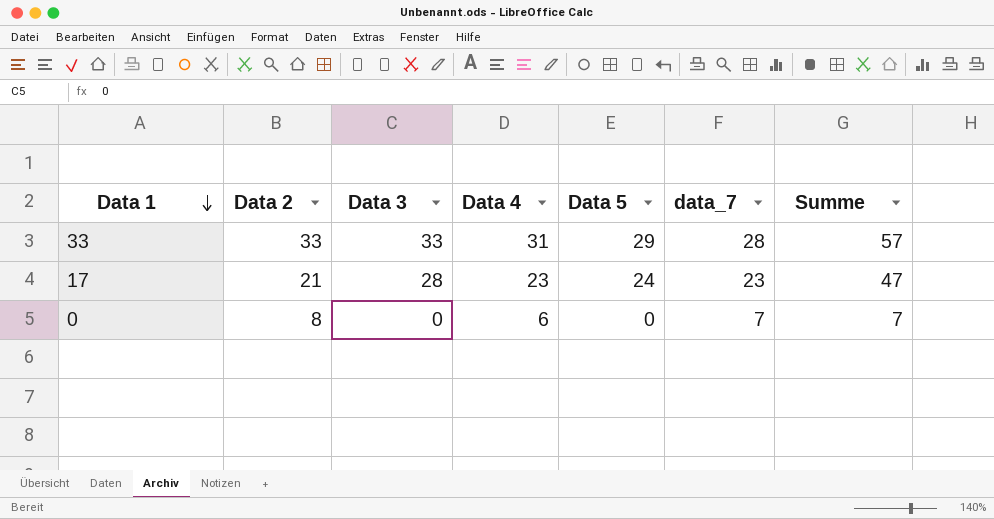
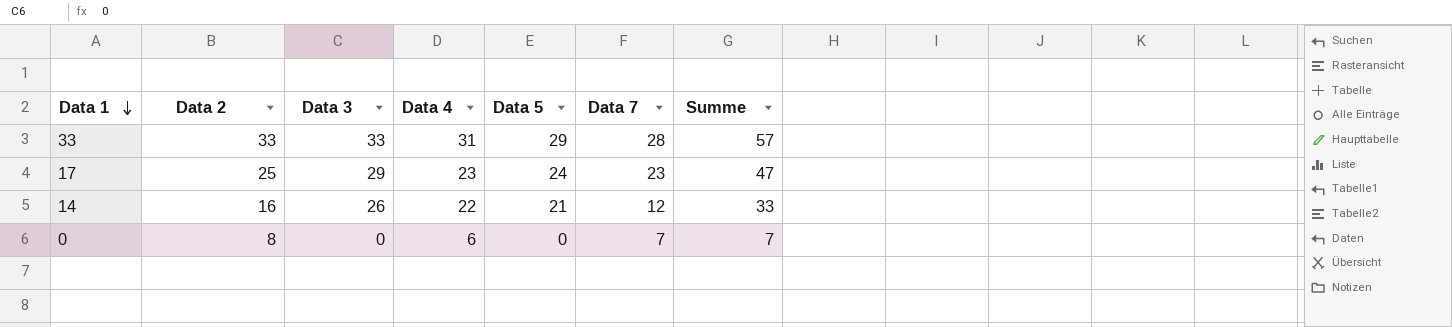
column name: data_7 -> Data 7
17 | Data 2: 21 -> 25
17 | Data 3: 28 -> 29
row 14: none -> 16 | 26 | 22 | 21 | 12 | 33

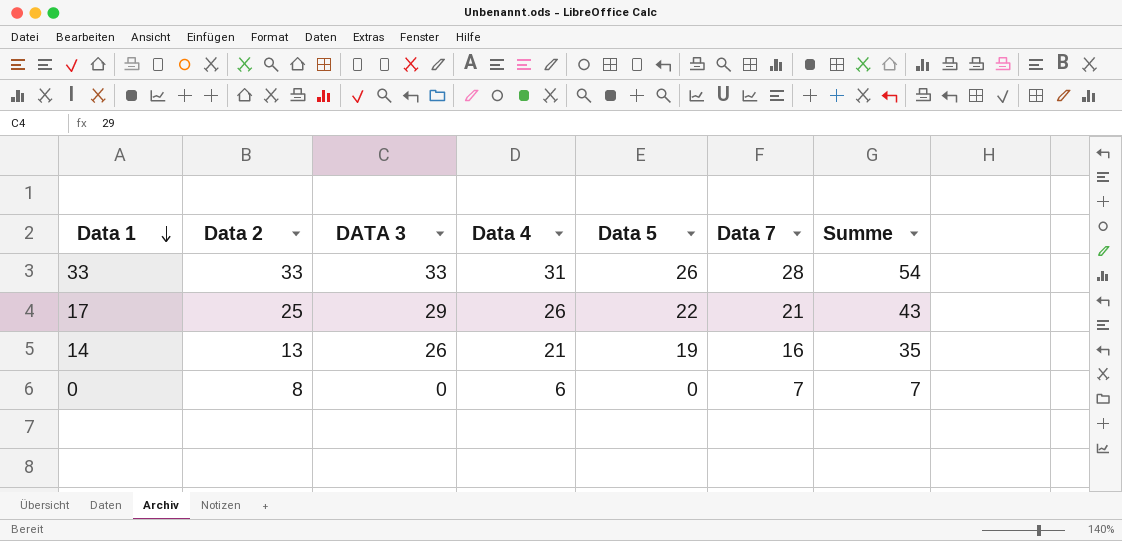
column name: Data 3 -> DATA 3
33 | Data 5: 29 -> 26
33 | Summe: 57 -> 54
17 | Data 4: 23 -> 26
17 | Data 5: 24 -> 22
17 | Data 7: 23 -> 21
17 | Summe: 47 -> 43
14 | Data 2: 16 -> 13
14 | Data 4: 22 -> 21
14 | Data 5: 21 -> 19
14 | Data 7: 12 -> 16
14 | Summe: 33 -> 35

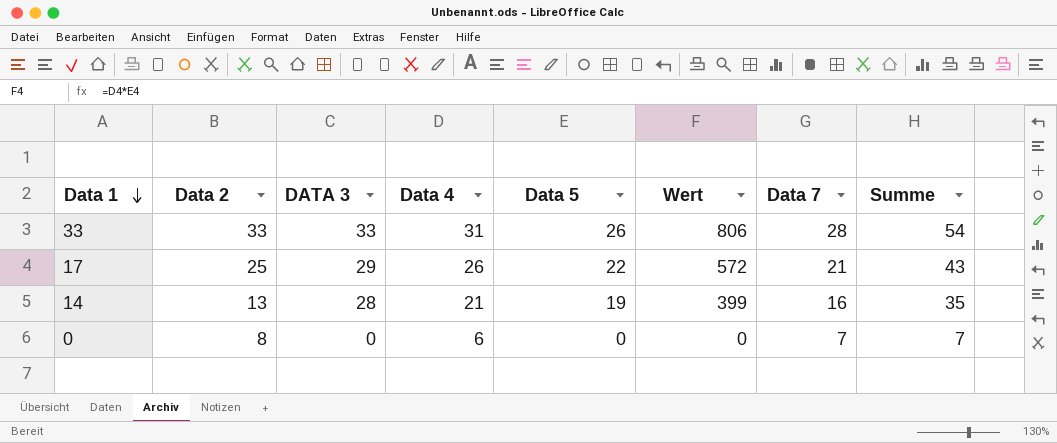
column Wert | formula: none -> [Data 4] * [Data 5]
14 | DATA 3: 26 -> 28

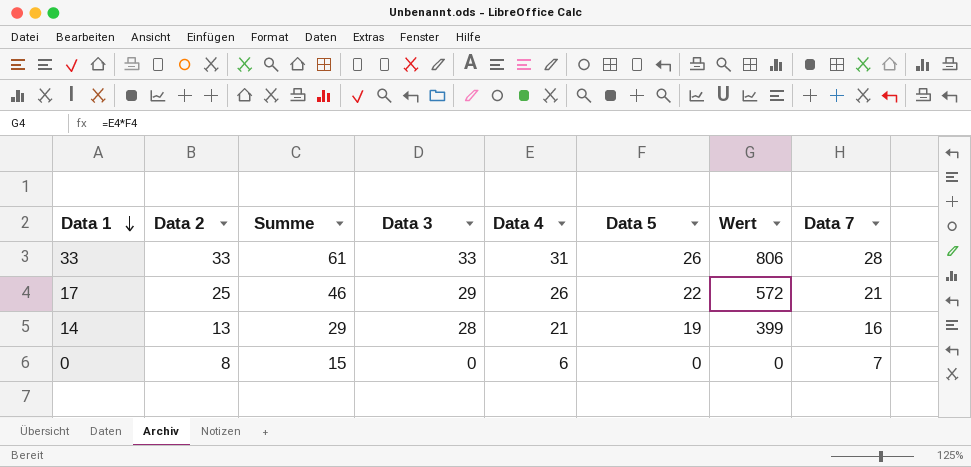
column Summe | formula: [Data 5] + [Data 7] -> [Data 2] + [Data 7]
column Summe | position: 8 -> 3
column name: DATA 3 -> Data 3

